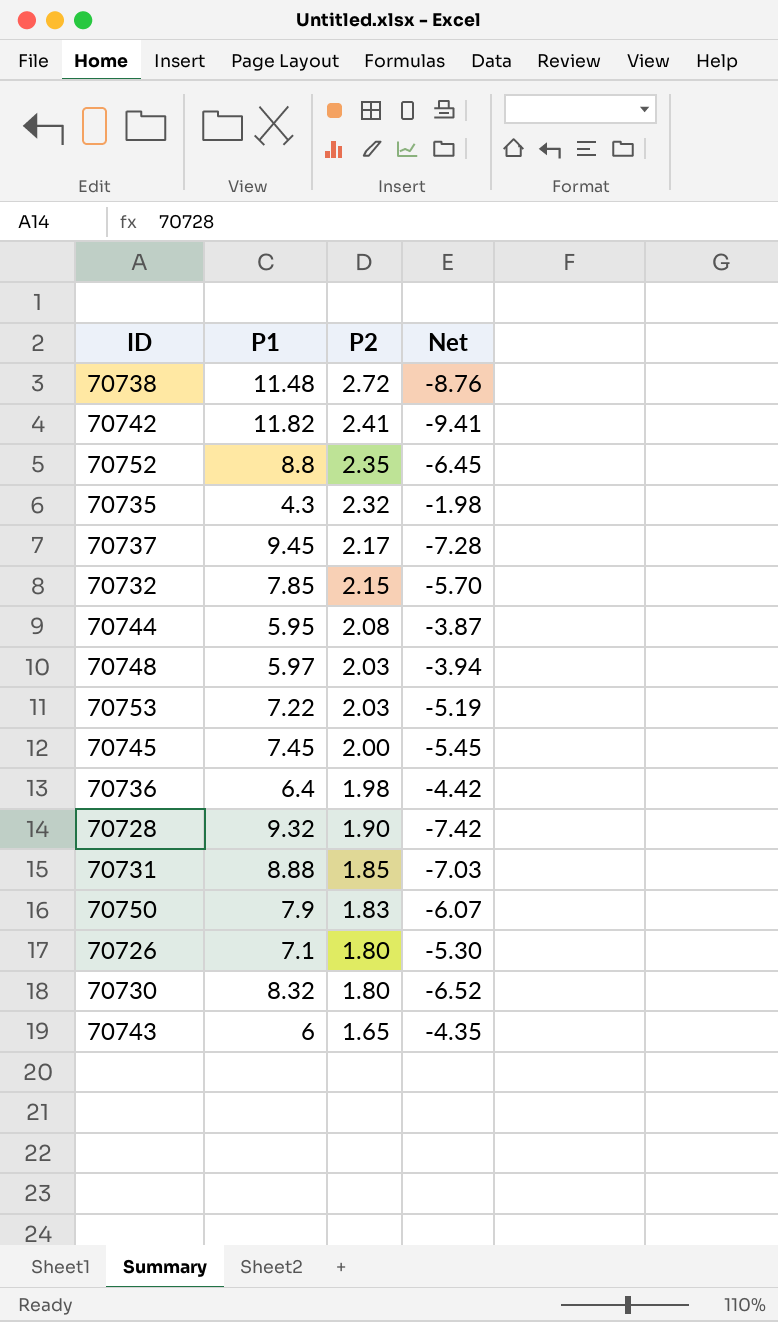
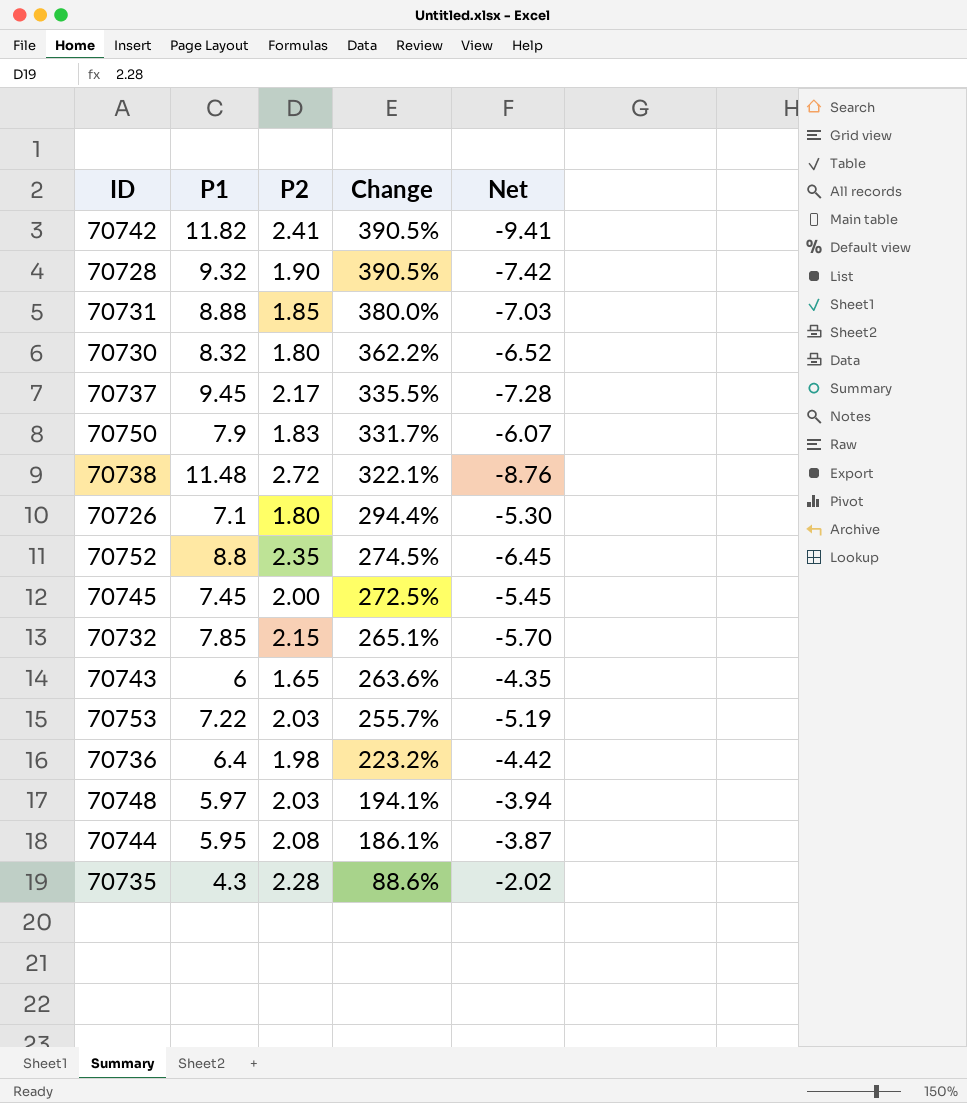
row order: P2 descending -> Change descending
column Change | formula: none -> ([P1] - [P2]) / [P2]
70735 | P2: 2.32 -> 2.28
70735 | Net: -1.98 -> -2.02

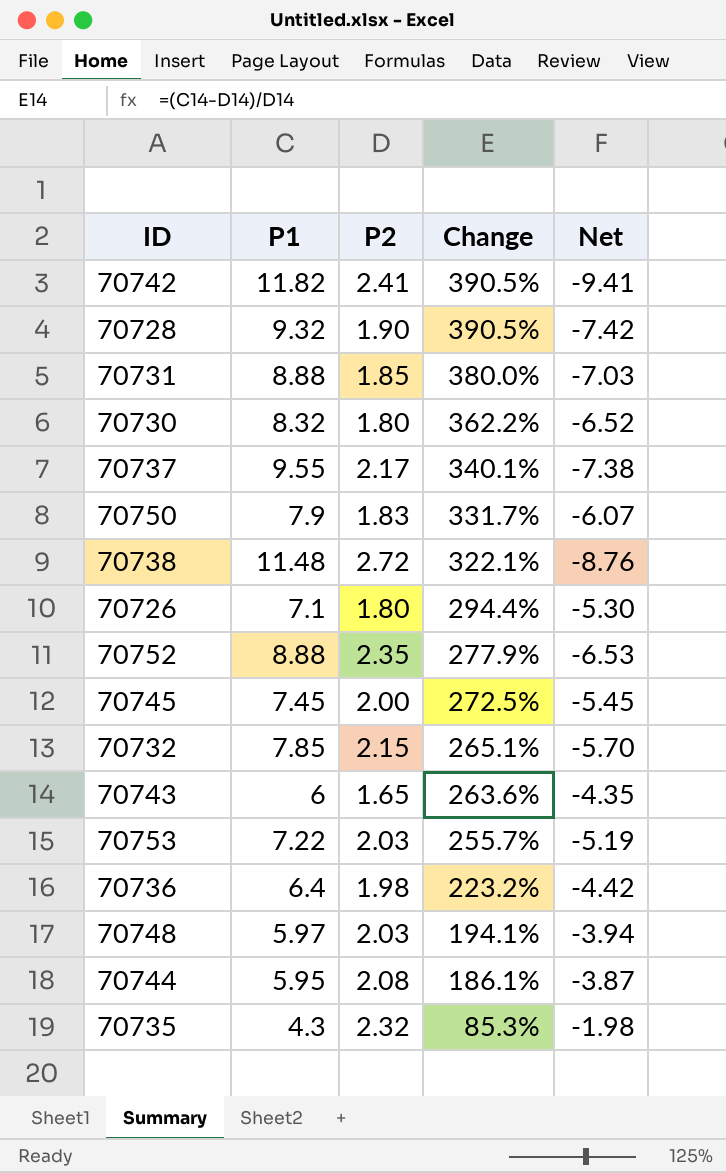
70737 | P1: 9.45 -> 9.55
70737 | Change: 335.5% -> 340.1%
70737 | Net: -7.28 -> -7.38
70752 | P1: 8.8 -> 8.88
70752 | Change: 274.5% -> 277.9%
70752 | Net: -6.45 -> -6.53
70735 | P2: 2.28 -> 2.32
70735 | Change: 88.6% -> 85.3%
70735 | Net: -2.02 -> -1.98

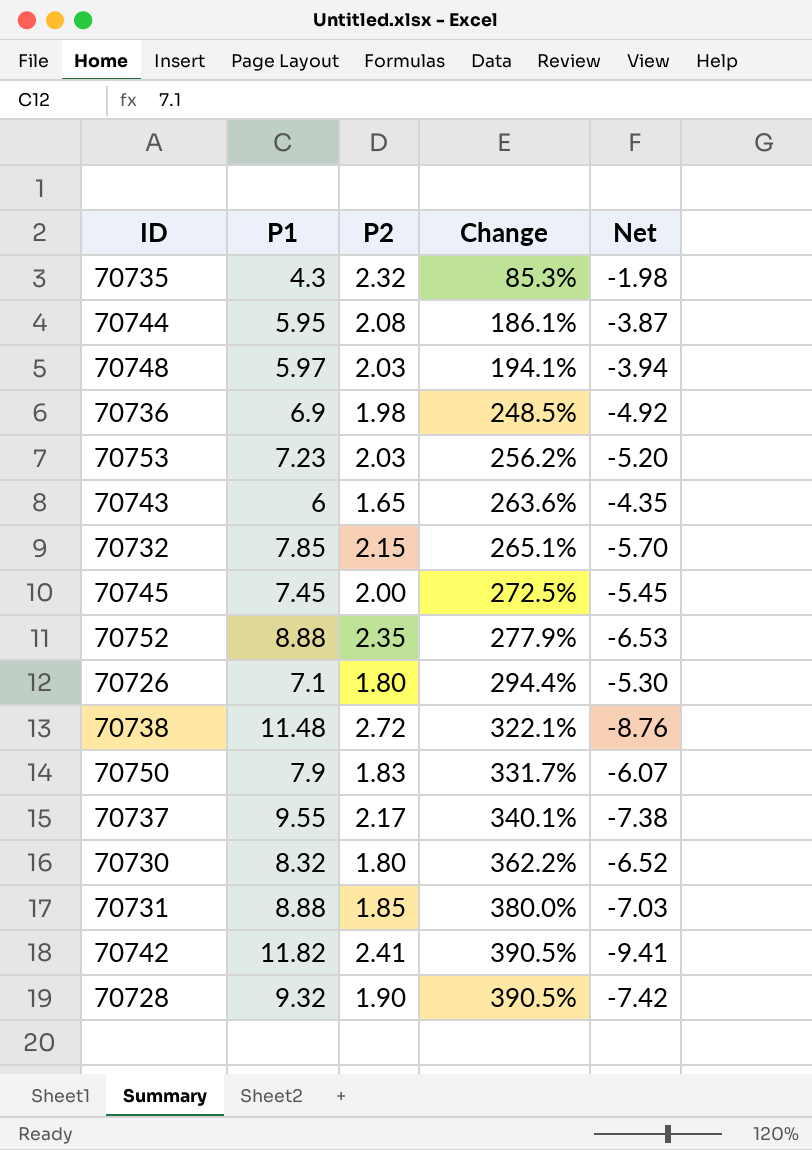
row order: Change descending -> Change ascending
70736 | P1: 6.4 -> 6.9
70736 | Change: 223.2% -> 248.5%
70736 | Net: -4.42 -> -4.92
70753 | P1: 7.22 -> 7.23
70753 | Change: 255.7% -> 256.2%
70753 | Net: -5.19 -> -5.20

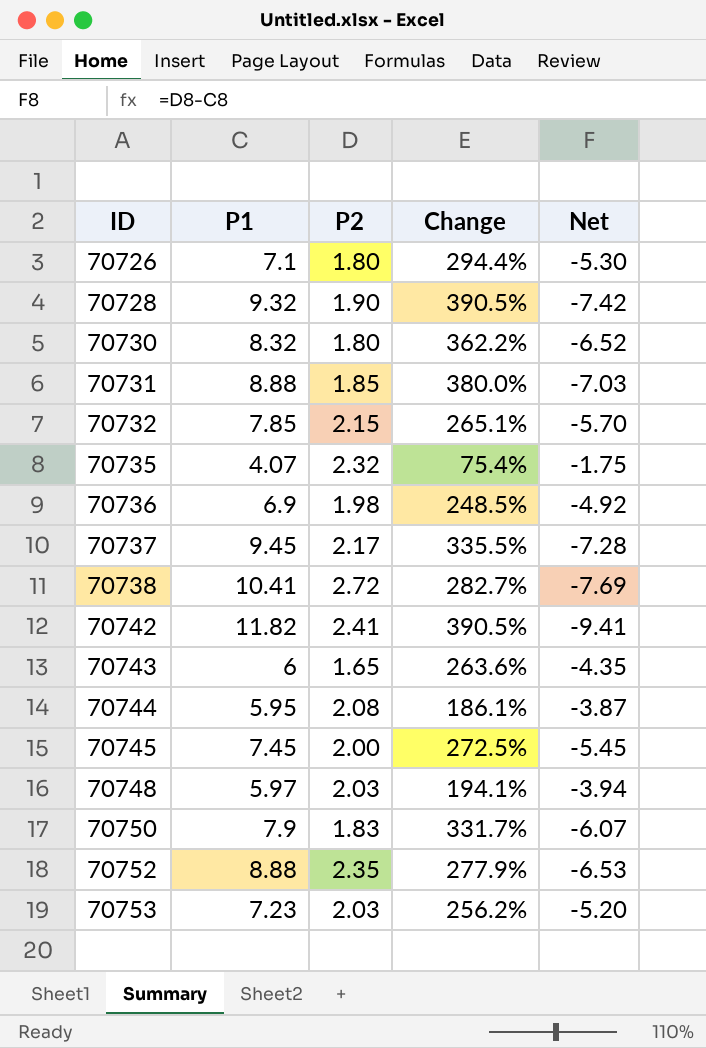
row order: Change ascending -> ID ascending
70735 | P1: 4.3 -> 4.07
70735 | Change: 85.3% -> 75.4%
70735 | Net: -1.98 -> -1.75
70737 | P1: 9.55 -> 9.45
70737 | Change: 340.1% -> 335.5%
70737 | Net: -7.38 -> -7.28
70738 | P1: 11.48 -> 10.41
70738 | Change: 322.1% -> 282.7%
70738 | Net: -8.76 -> -7.69

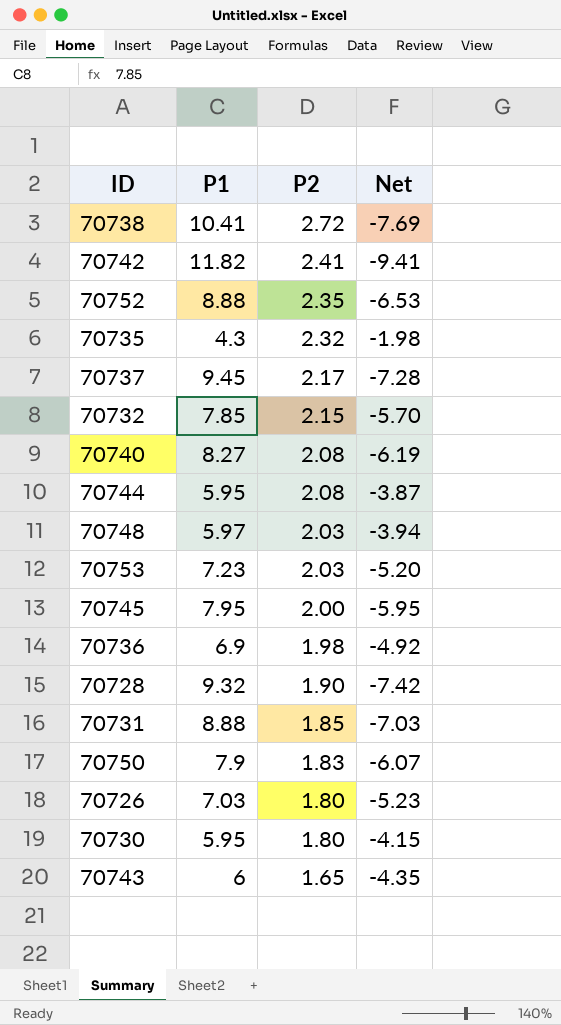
row order: ID ascending -> P2 descending
column Change | formula: ([P1] - [P2]) / [P2] -> none
70735 | P1: 4.07 -> 4.3
70735 | Net: -1.75 -> -1.98
row 70740: none -> 8.27 | 2.08 | -6.19
70745 | P1: 7.45 -> 7.95
70745 | Net: -5.45 -> -5.95
70726 | P1: 7.1 -> 7.03
70726 | Net: -5.30 -> -5.23
70730 | P1: 8.32 -> 5.95
70730 | Net: -6.52 -> -4.15

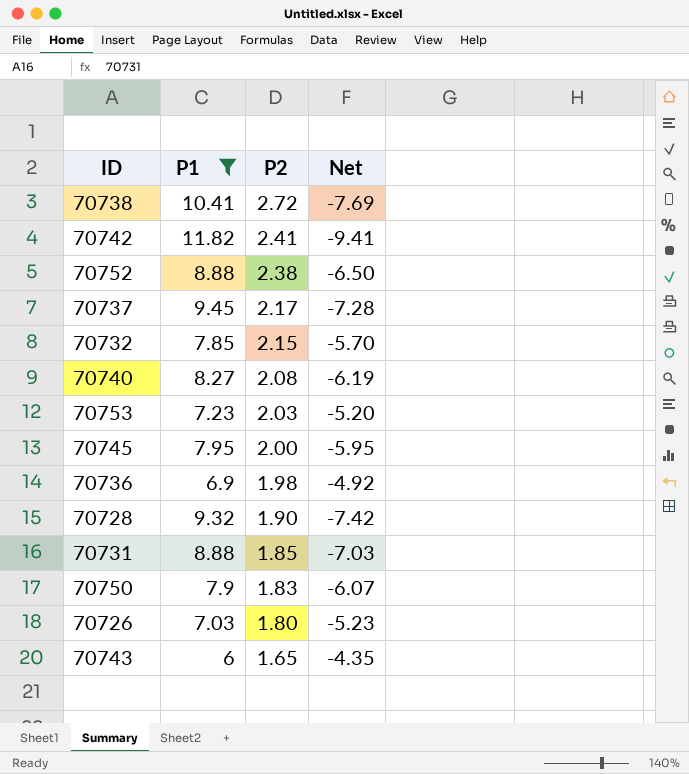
filter: none -> P1 >= 6
70752 | P2: 2.35 -> 2.38
70752 | Net: -6.53 -> -6.50

